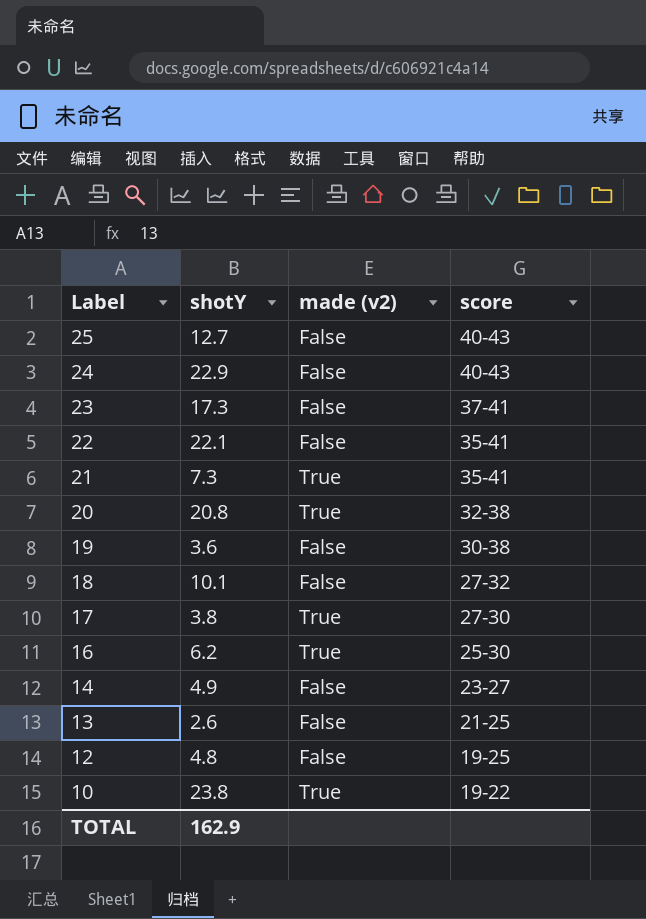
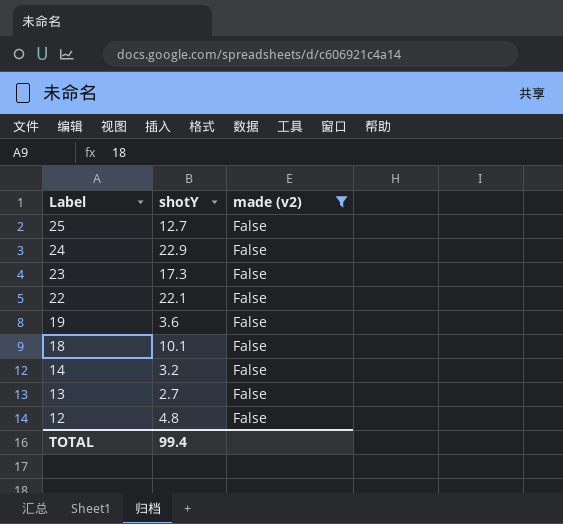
filter: none -> made (v2) = False
column score | position: 4 -> none
14 | shotY: 4.9 -> 3.2
13 | shotY: 2.6 -> 2.7
TOTAL | shotY: 162.9 -> 99.4

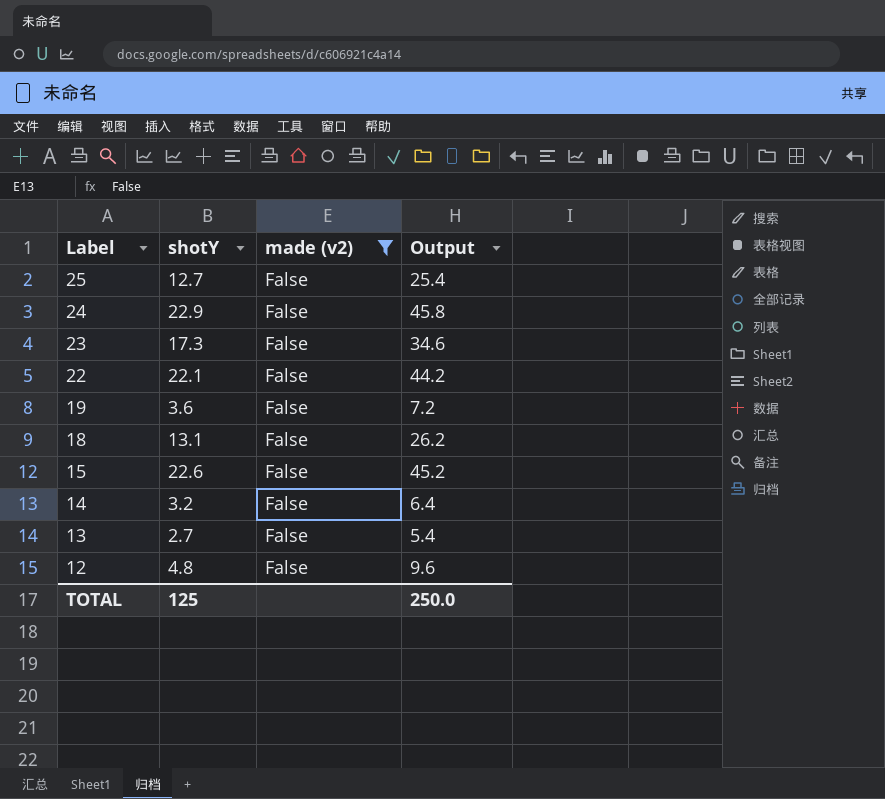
column Output | formula: none -> [shotY] * 2
18 | shotY: 10.1 -> 13.1
row 15: none -> 22.6 | False | 45.2
TOTAL | shotY: 99.4 -> 125

